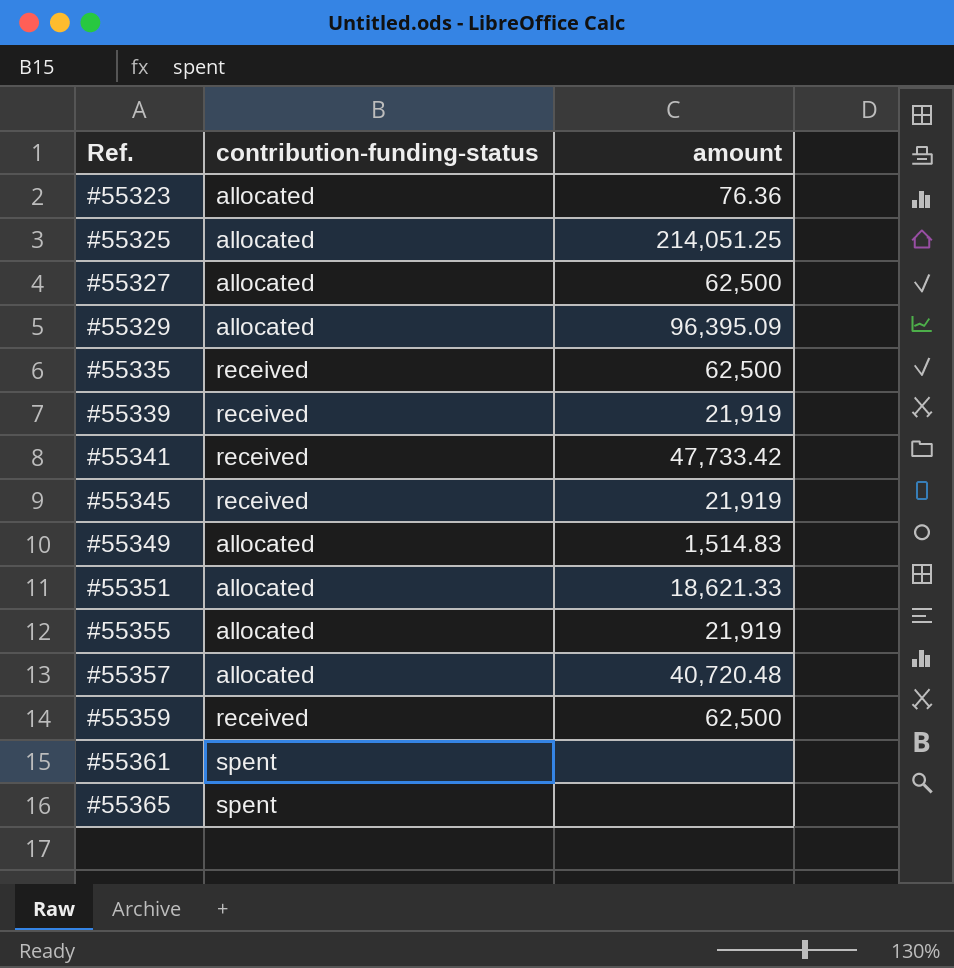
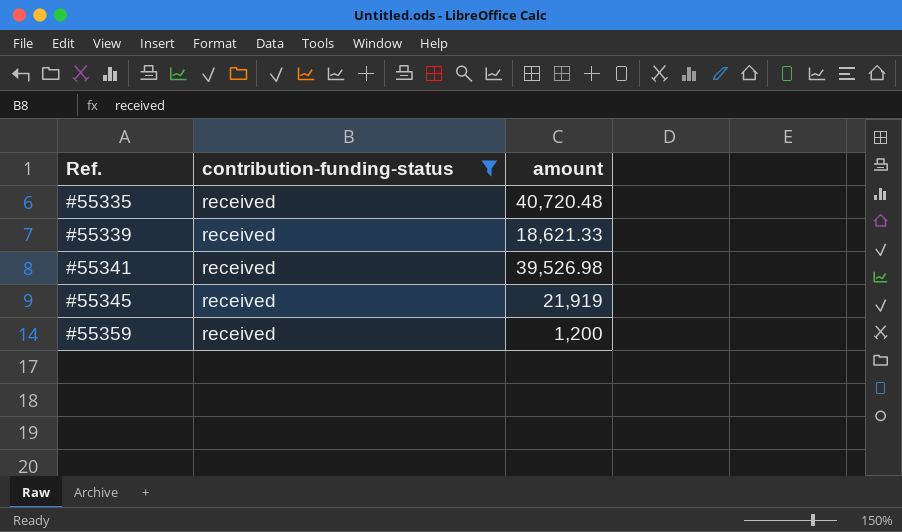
filter: none -> contribution-funding-status = received
#55335 | amount: 62,500 -> 40,720.48
#55339 | amount: 21,919 -> 18,621.33
#55341 | amount: 47,733.42 -> 39,526.98
#55359 | amount: 62,500 -> 1,200

